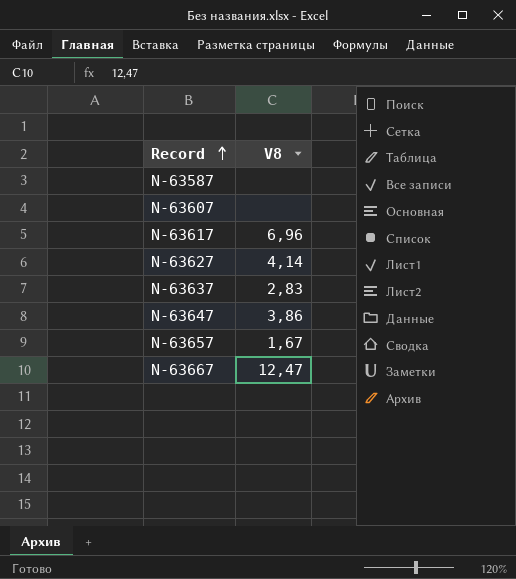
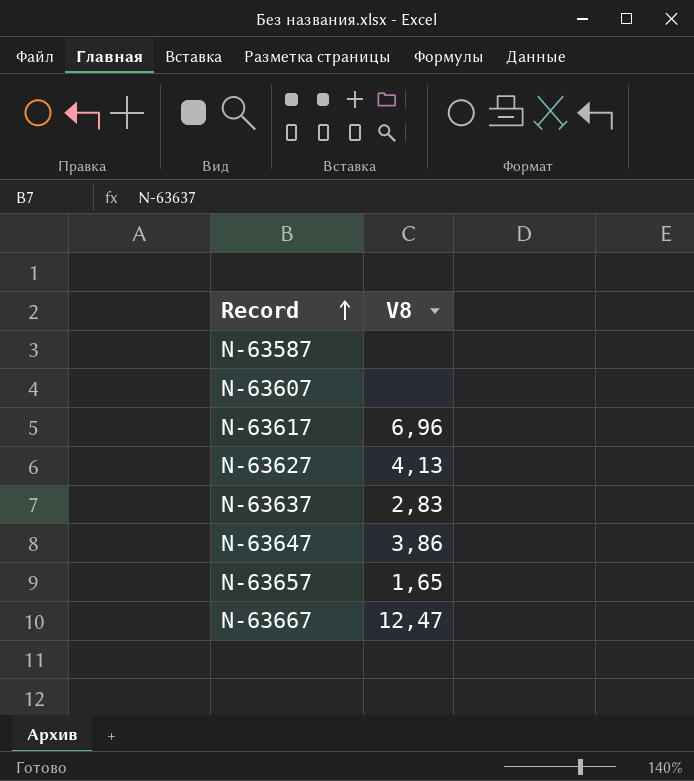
N-63627 | V8: 4,14 -> 4,13
N-63657 | V8: 1,67 -> 1,65

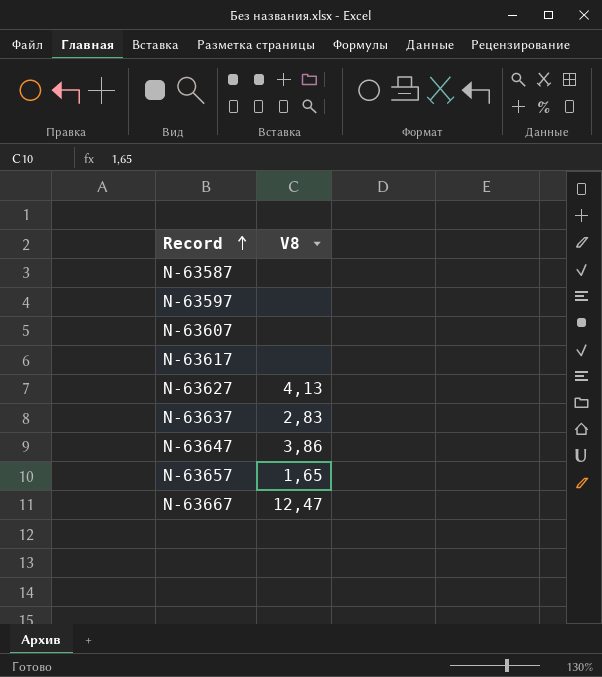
row N-63597: none -> none
N-63617 | V8: 6,96 -> none

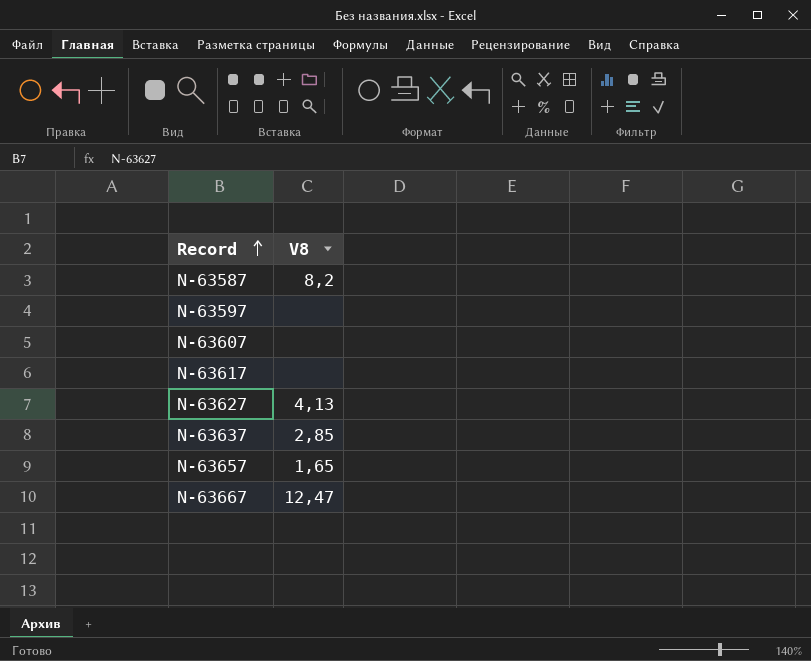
row N-63647: 3,86 -> none
N-63587 | V8: none -> 8,2
N-63637 | V8: 2,83 -> 2,85

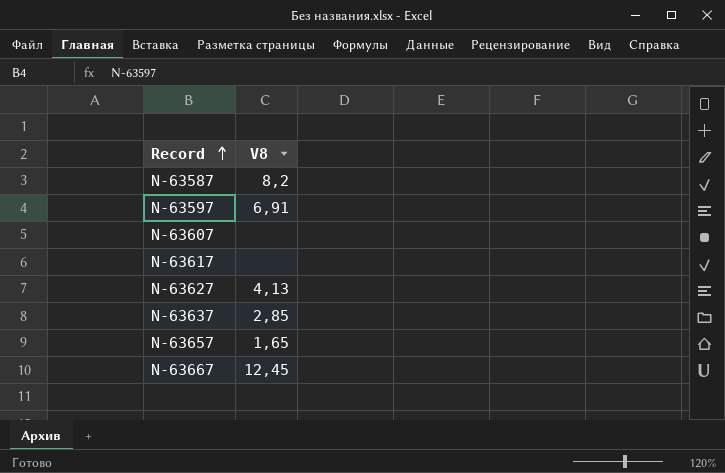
N-63597 | V8: none -> 6,91
N-63667 | V8: 12,47 -> 12,45

